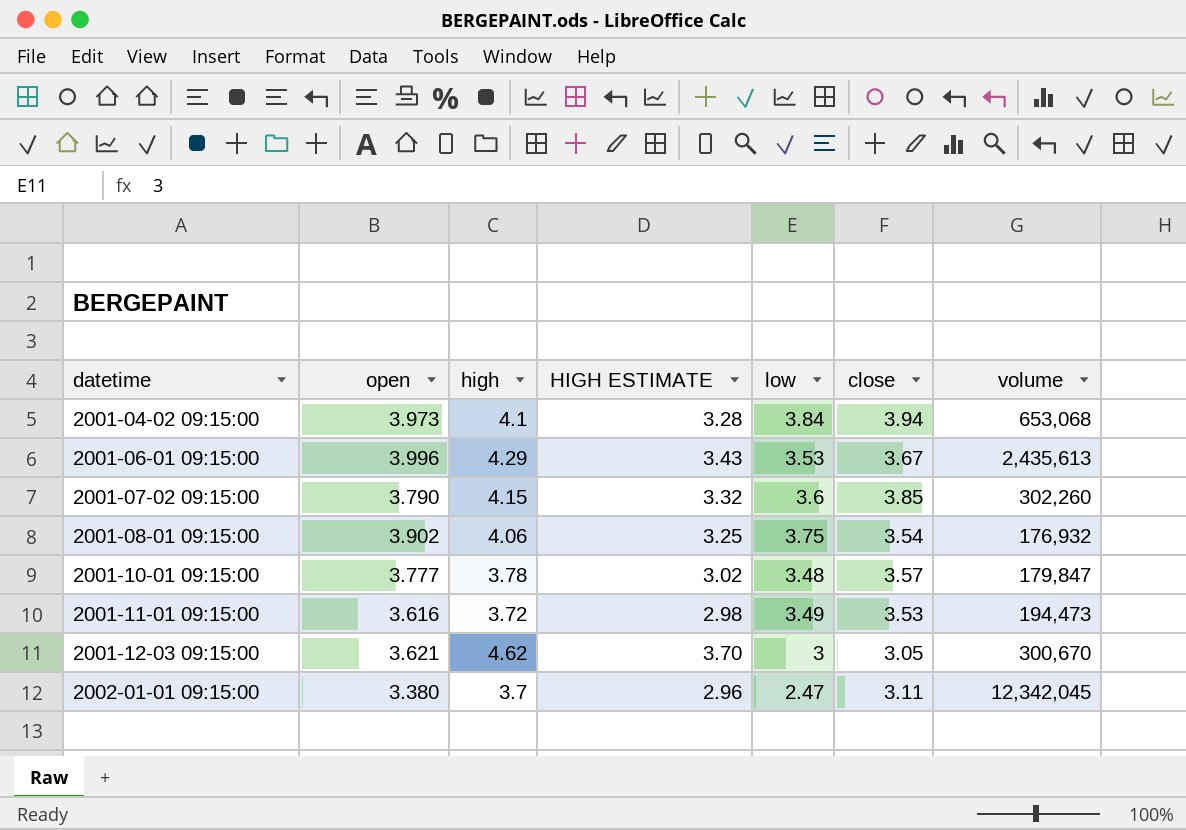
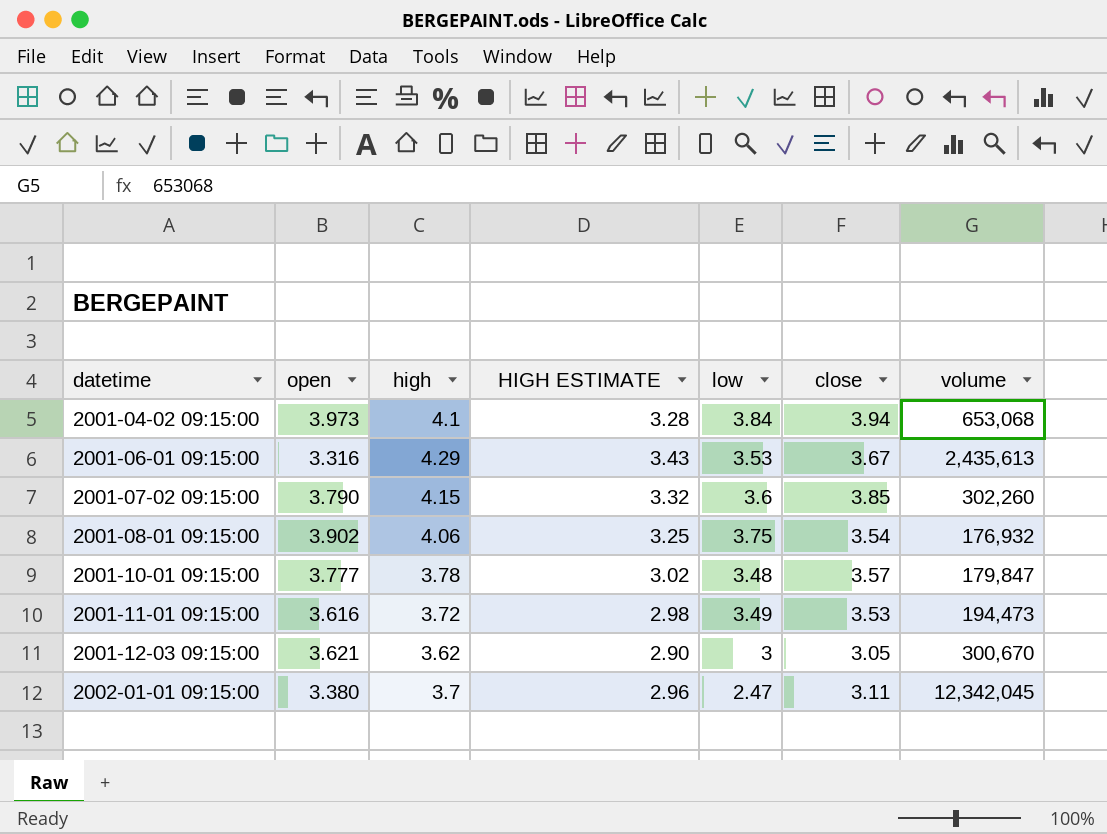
2001-06-01 09:15:00 | open: 3.996 -> 3.316
2001-12-03 09:15:00 | high: 4.62 -> 3.62
2001-12-03 09:15:00 | HIGH ESTIMATE: 3.70 -> 2.90

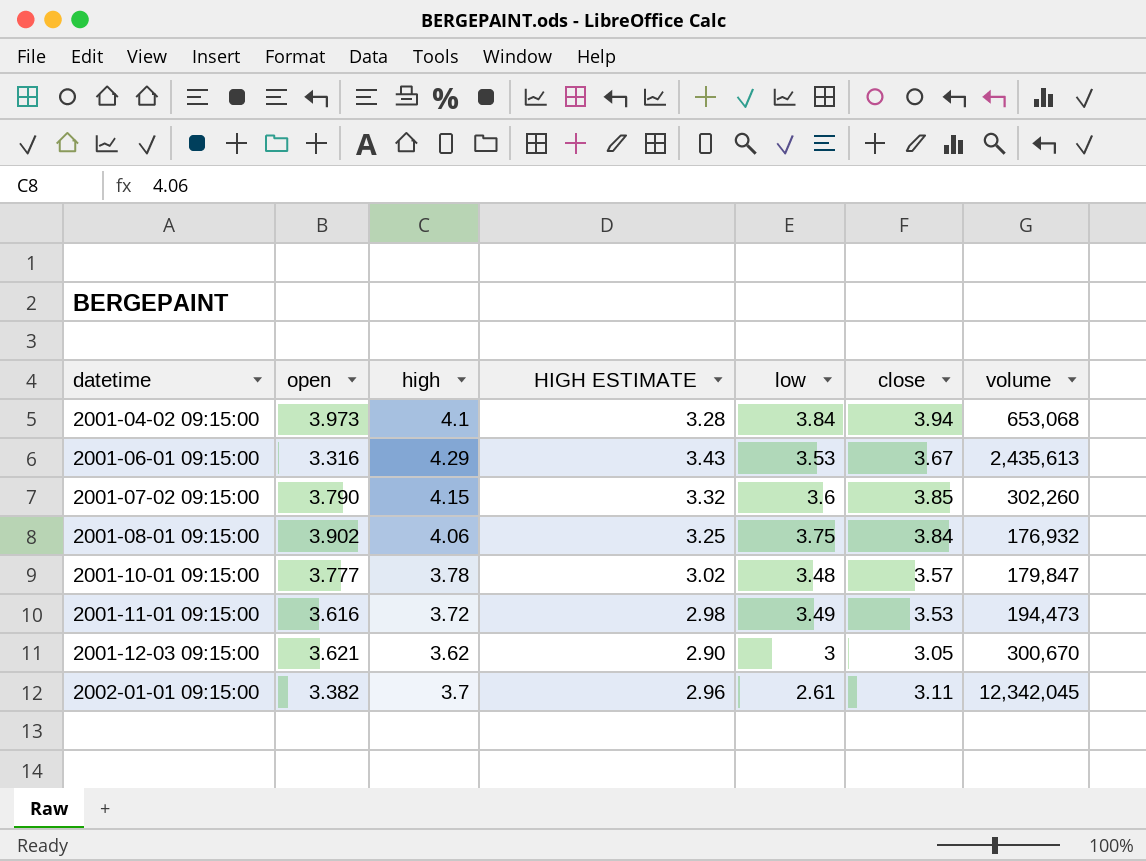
2001-08-01 09:15:00 | close: 3.54 -> 3.84
2002-01-01 09:15:00 | open: 3.380 -> 3.382
2002-01-01 09:15:00 | low: 2.47 -> 2.61

